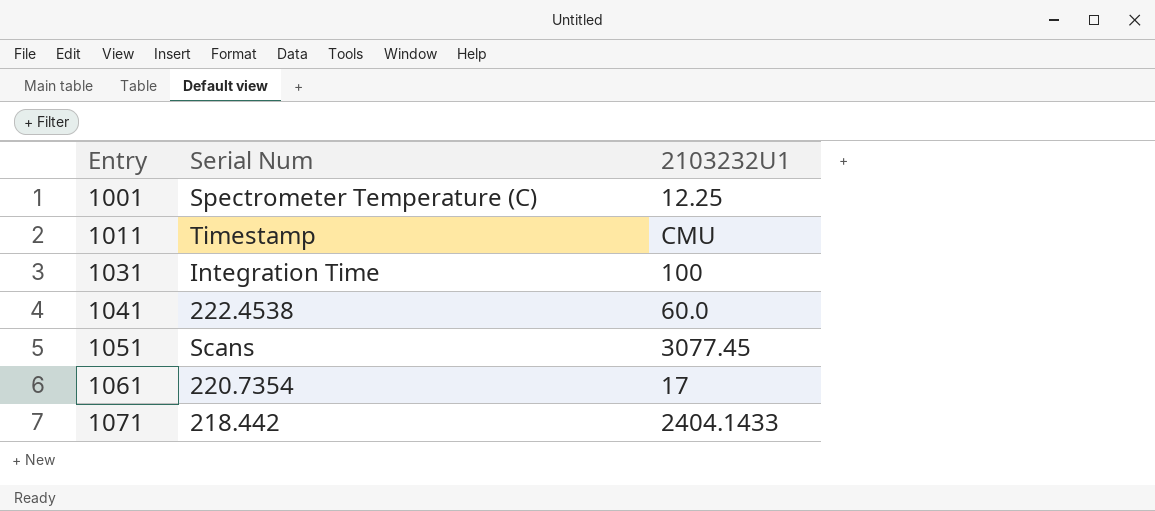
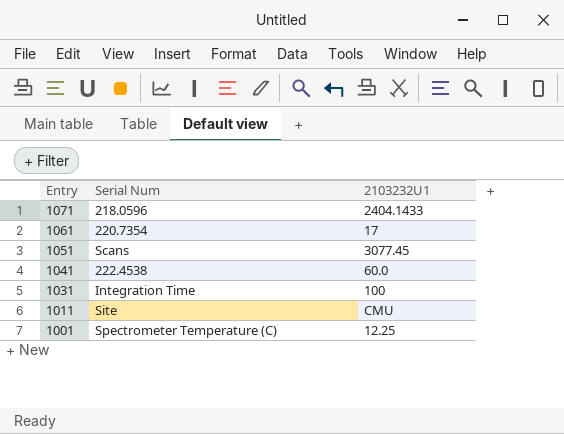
row order: Entry ascending -> Entry descending
1071 | Serial Num: 218.442 -> 218.0596
1011 | Serial Num: Timestamp -> Site

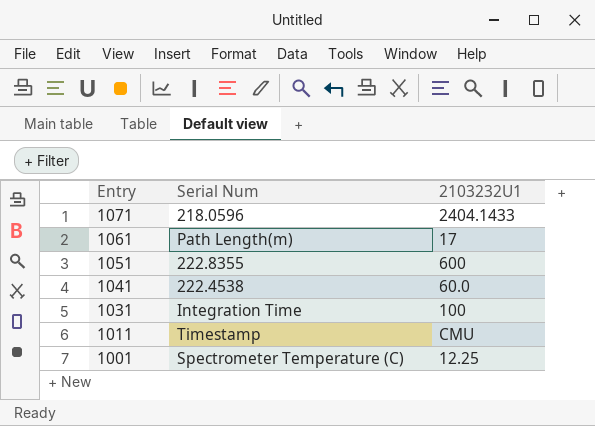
1061 | Serial Num: 220.7354 -> Path Length(m)
1051 | Serial Num: Scans -> 222.8355
1051 | 2103232U1: 3077.45 -> 600
1011 | Serial Num: Site -> Timestamp

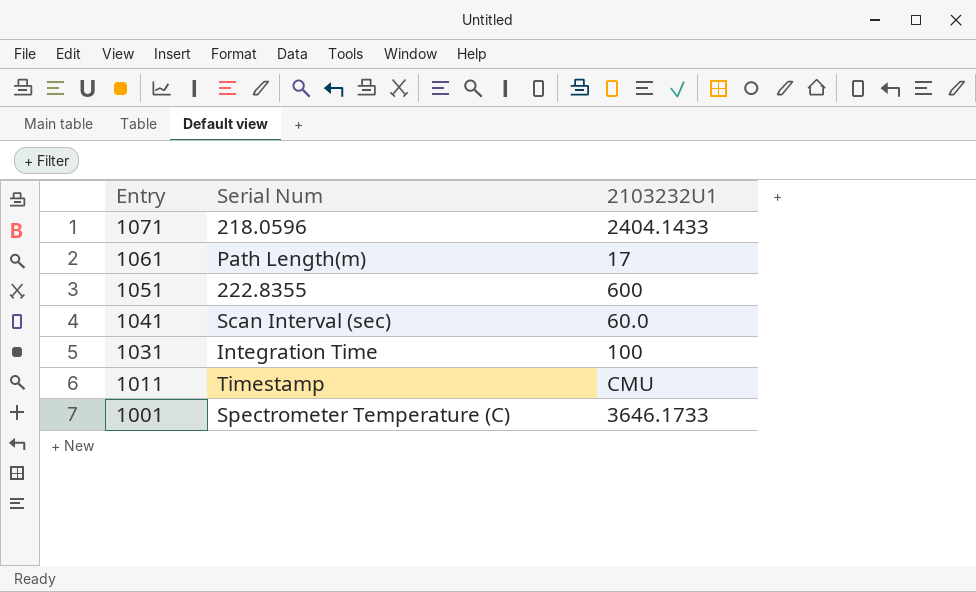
1041 | Serial Num: 222.4538 -> Scan Interval (sec)
1001 | 2103232U1: 12.25 -> 3646.1733

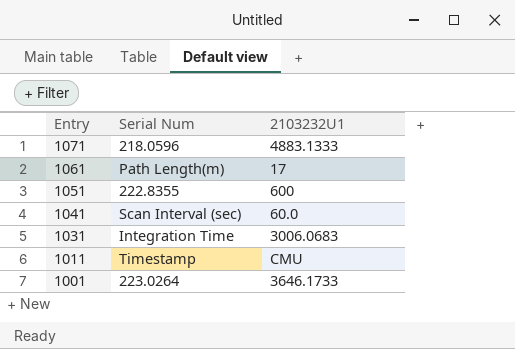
1071 | 2103232U1: 2404.1433 -> 4883.1333
1031 | 2103232U1: 100 -> 3006.0683
1001 | Serial Num: Spectrometer Temperature (C) -> 223.0264

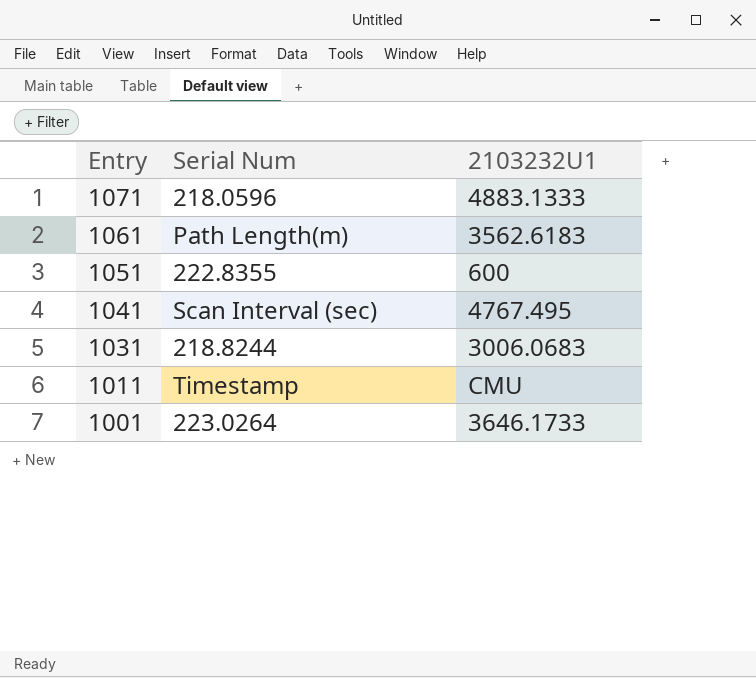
1061 | 2103232U1: 17 -> 3562.6183
1041 | 2103232U1: 60.0 -> 4767.495
1031 | Serial Num: Integration Time -> 218.8244

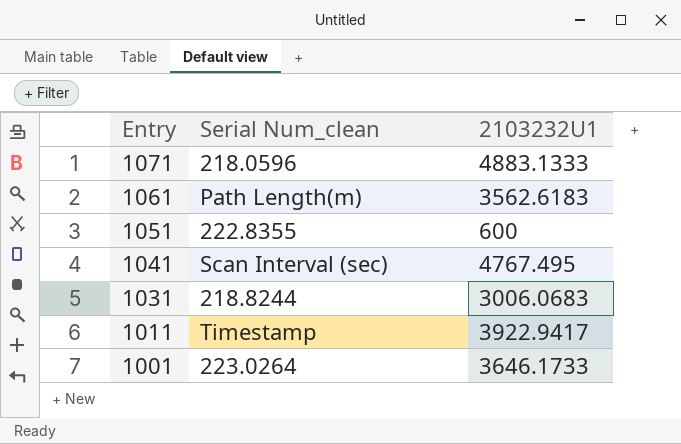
column name: Serial Num -> Serial Num_clean
1011 | 2103232U1: CMU -> 3922.9417

